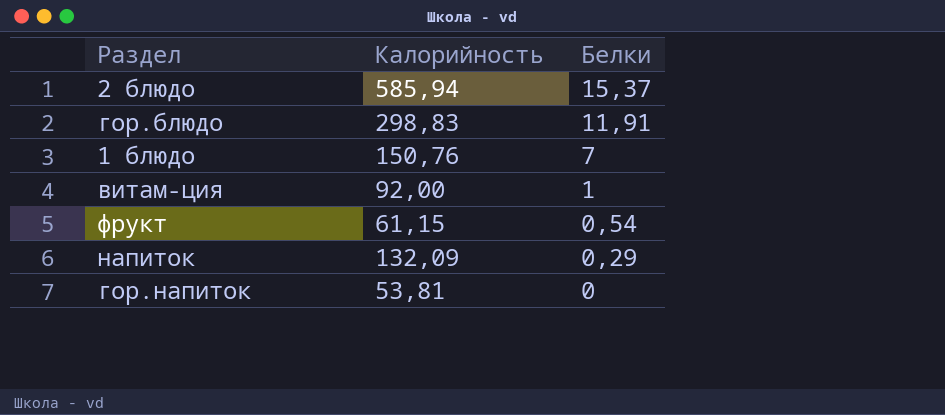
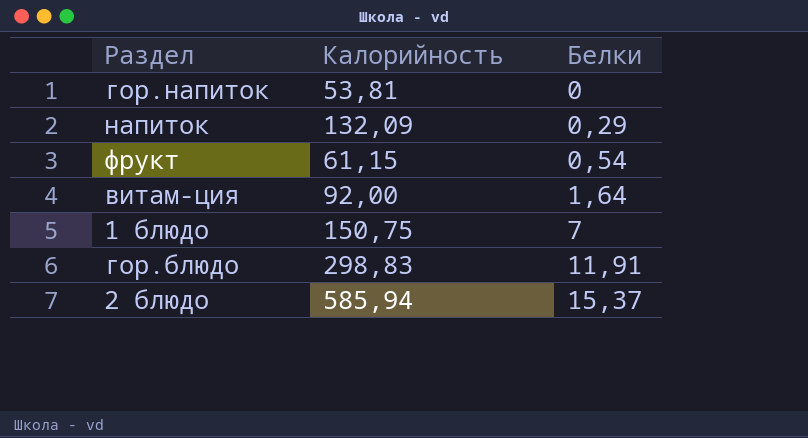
row order: Белки descending -> Белки ascending
витам-ция | Белки: 1 -> 1,64
1 блюдо | Калорийность: 150,76 -> 150,75

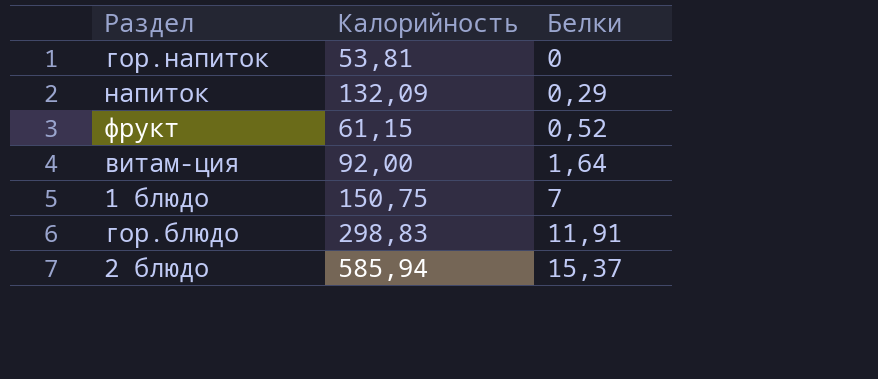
фрукт | Белки: 0,54 -> 0,52

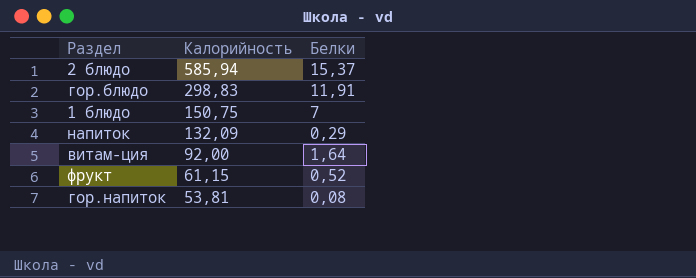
row order: Белки ascending -> Калорийность descending
гор.напиток | Белки: 0 -> 0,08

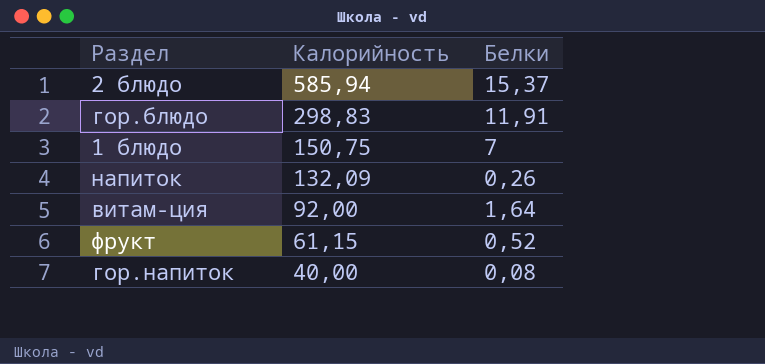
напиток | Белки: 0,29 -> 0,26
гор.напиток | Калорийность: 53,81 -> 40,00

